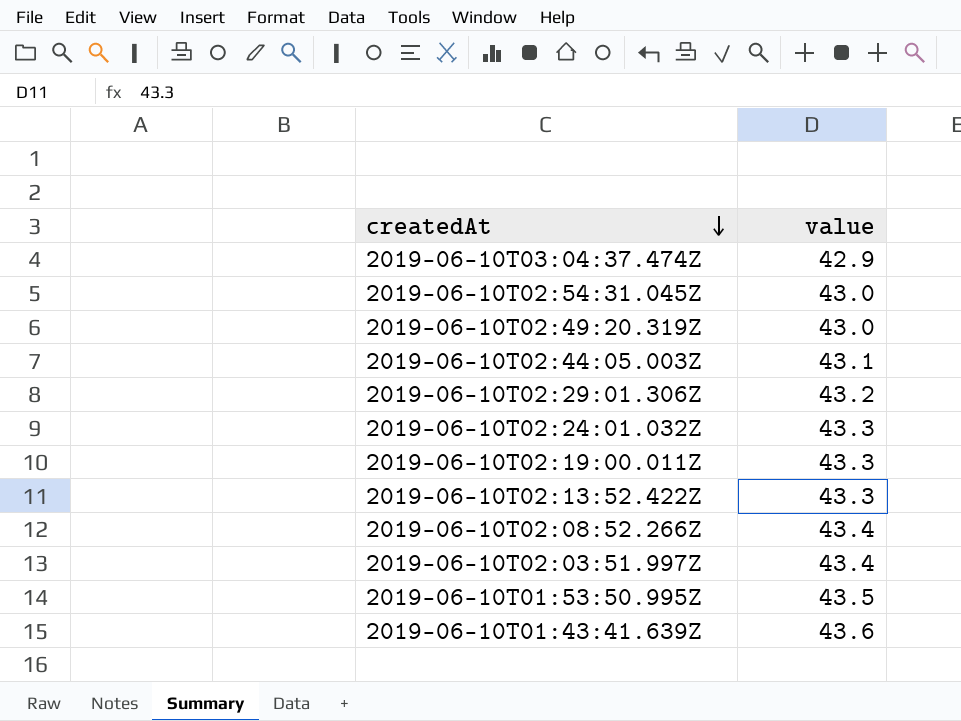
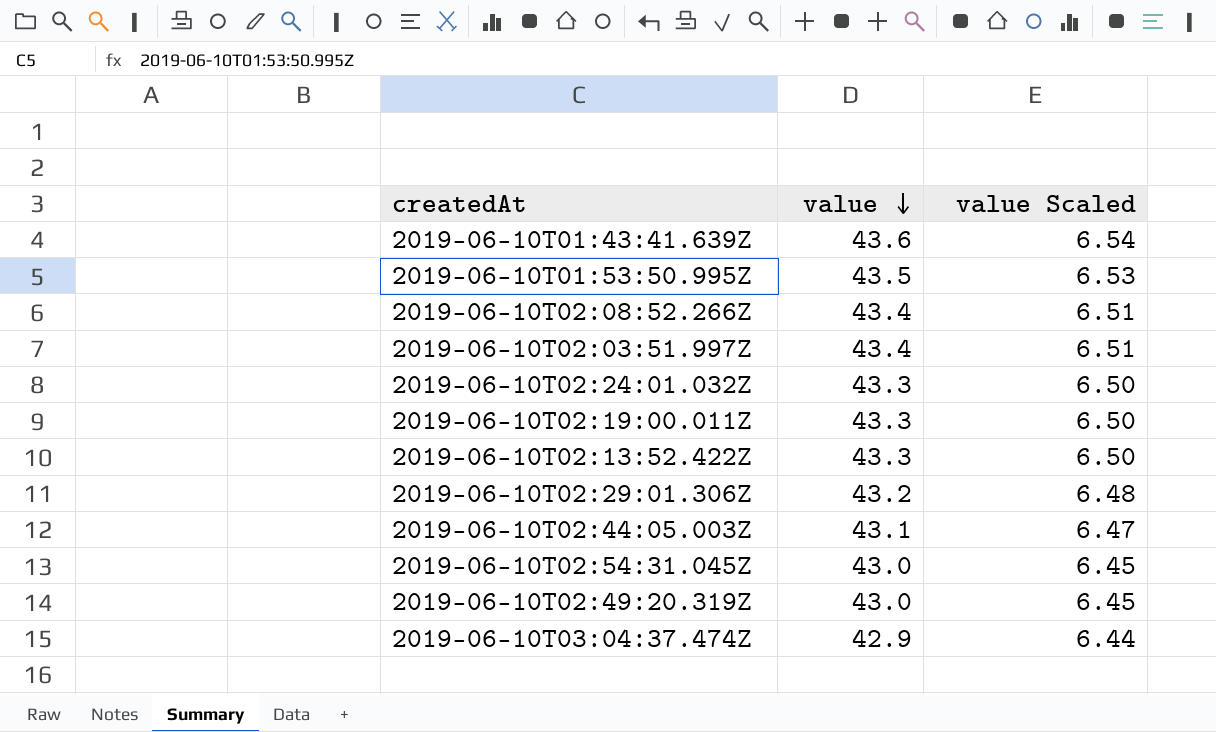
row order: createdAt descending -> value descending
column value Scaled | formula: none -> [value] * 0.15

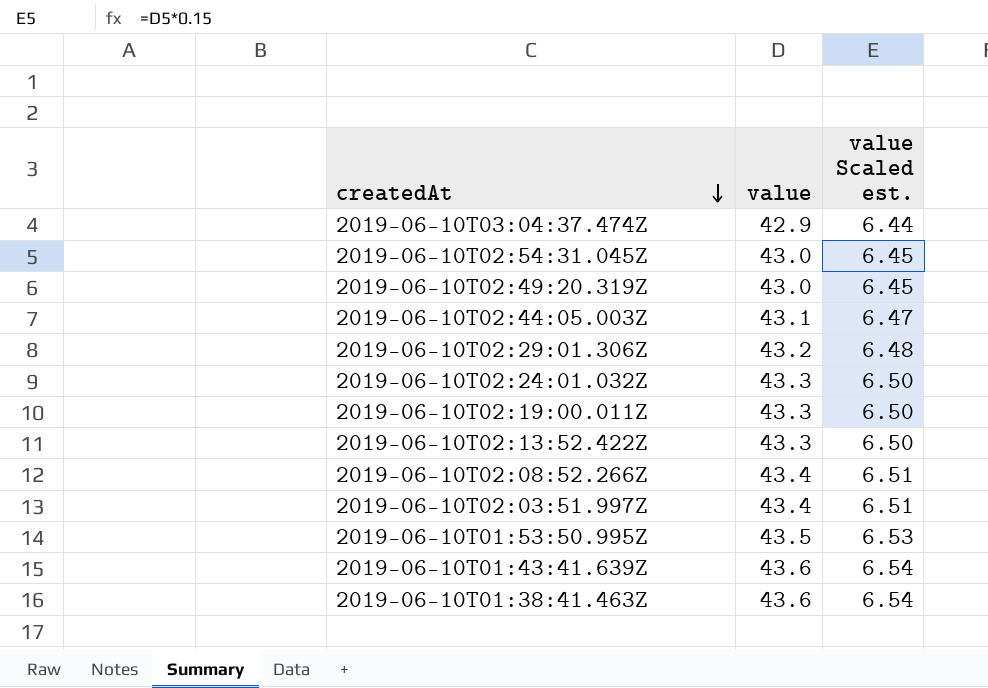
row order: value descending -> createdAt descending
column name: value Scaled -> value Scaled est.
row 2019-06-10T01:38:41.463Z: none -> 43.6 | 6.54

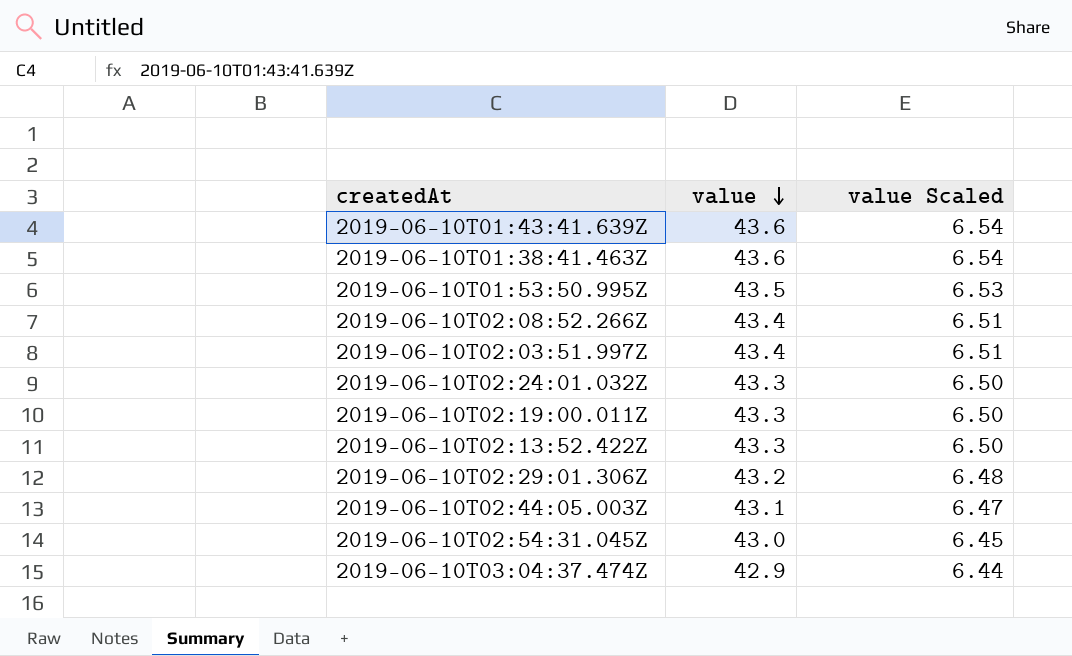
row order: createdAt descending -> value descending
column name: value Scaled est. -> value Scaled
row 2019-06-10T02:49:20.319Z: 43.0 | 6.45 -> none

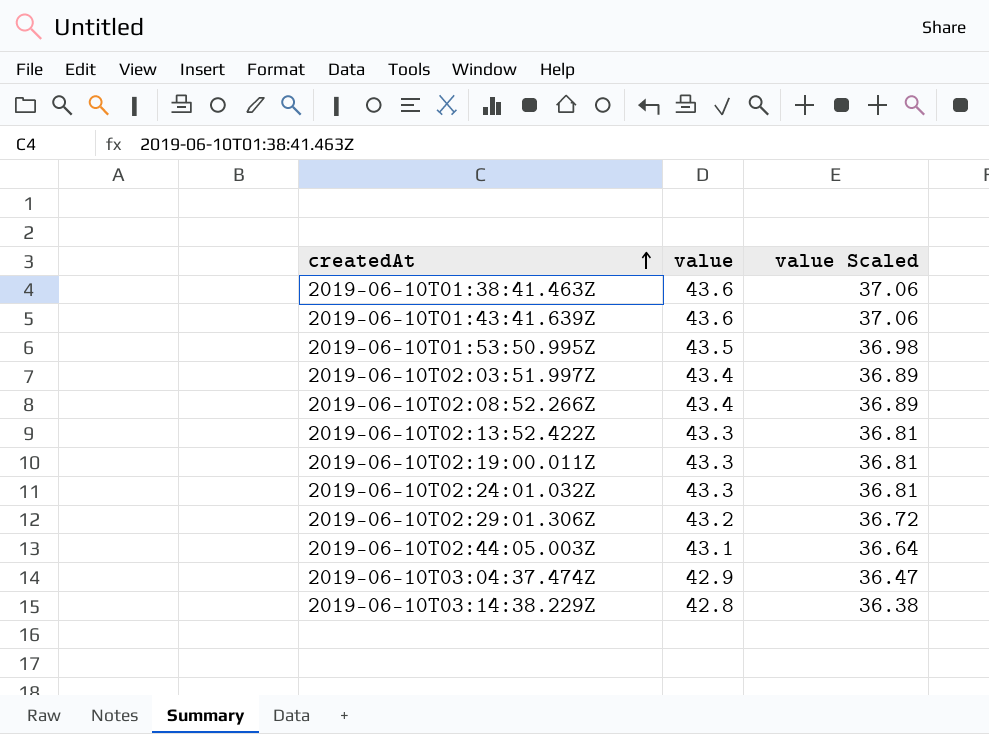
row order: value descending -> createdAt ascending
column value Scaled | formula: [value] * 0.15 -> [value] * 0.85
row 2019-06-10T02:54:31.045Z: 43.0 | 6.45 -> none
row 2019-06-10T03:14:38.229Z: none -> 42.8 | 36.38

